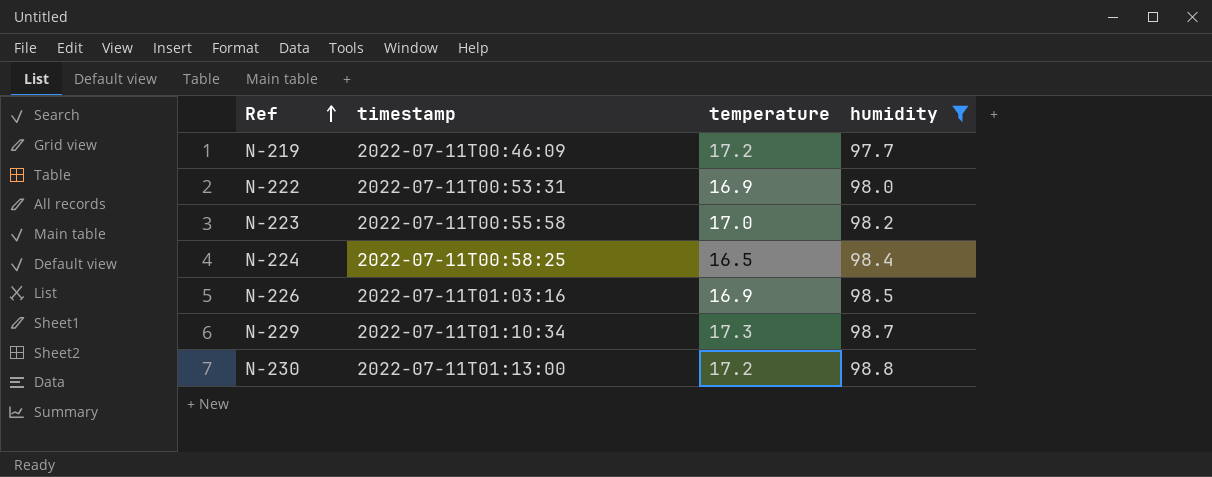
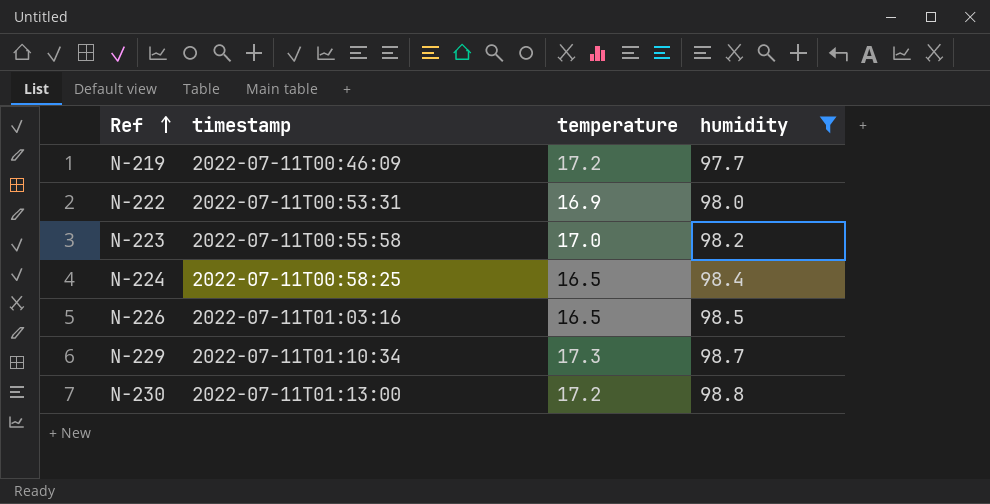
N-226 | temperature: 16.9 -> 16.5

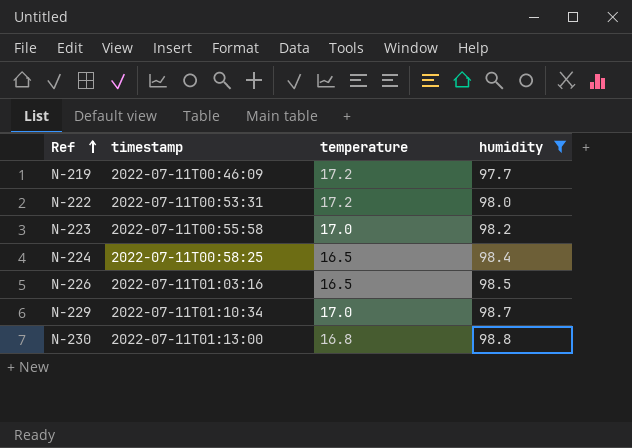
N-222 | temperature: 16.9 -> 17.2
N-229 | temperature: 17.3 -> 17.0
N-230 | temperature: 17.2 -> 16.8

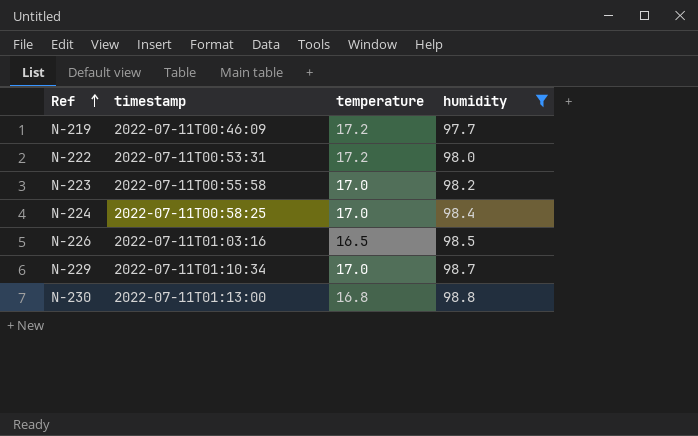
N-224 | temperature: 16.5 -> 17.0

